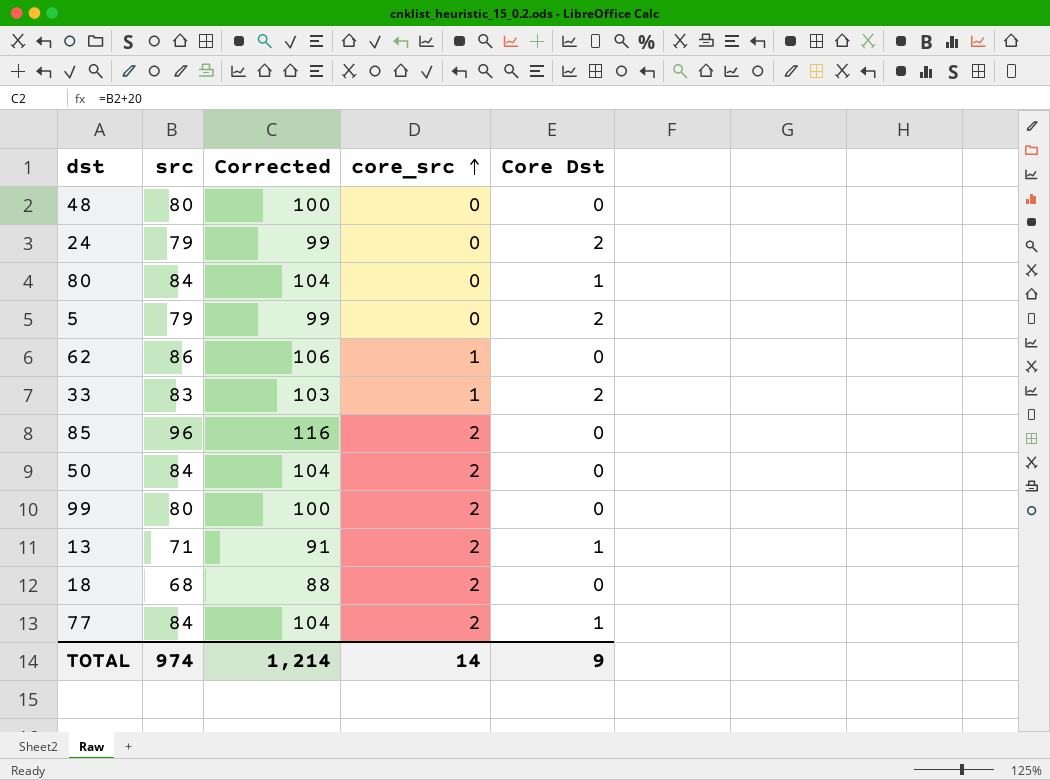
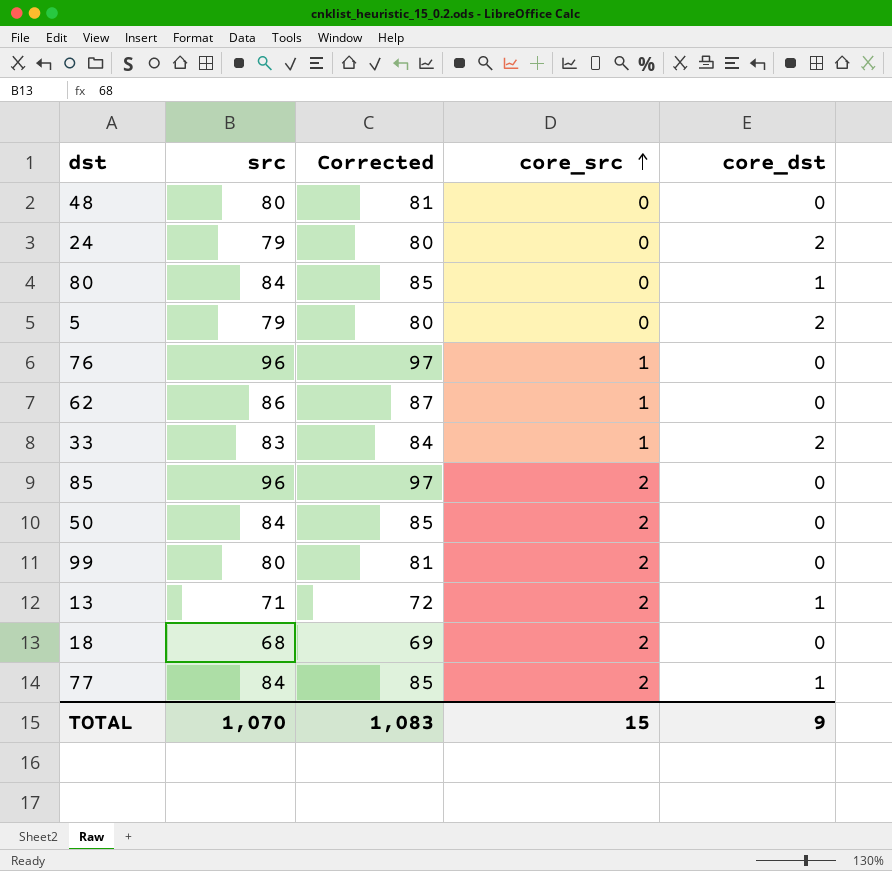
column Corrected | formula: [src] + 20 -> [src] + 1
column name: Core Dst -> core_dst
row 76: none -> 96 | 97 | 1 | 0
TOTAL | src: 974 -> 1,070
TOTAL | Corrected: 1,214 -> 1,083
TOTAL | core_src: 14 -> 15

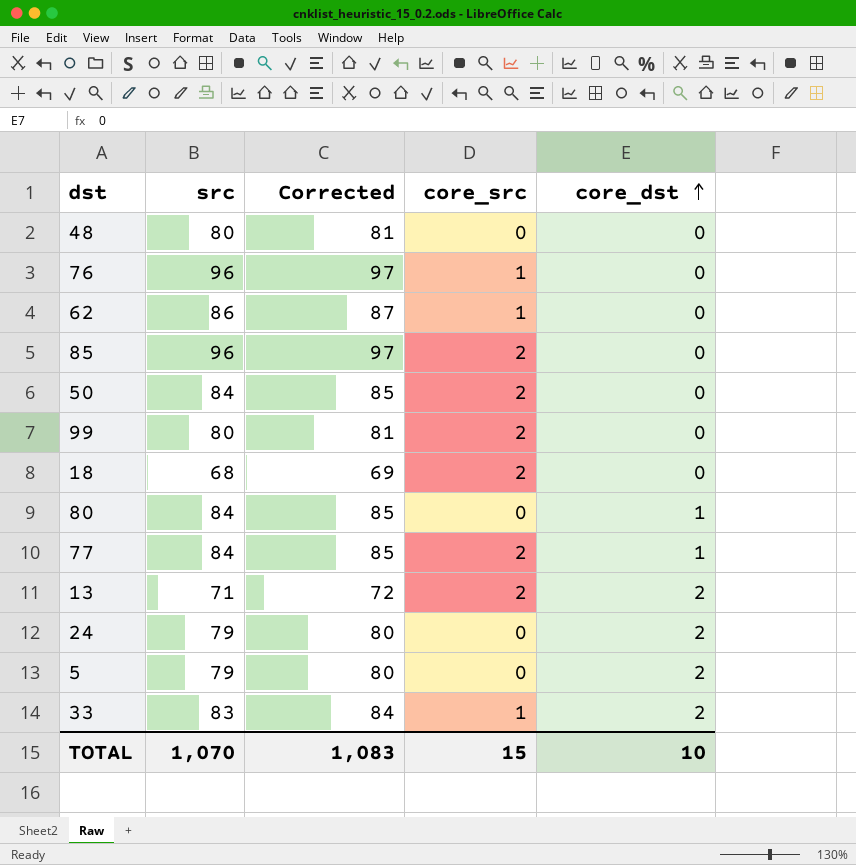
row order: core_src ascending -> core_dst ascending
13 | core_dst: 1 -> 2
TOTAL | core_dst: 9 -> 10

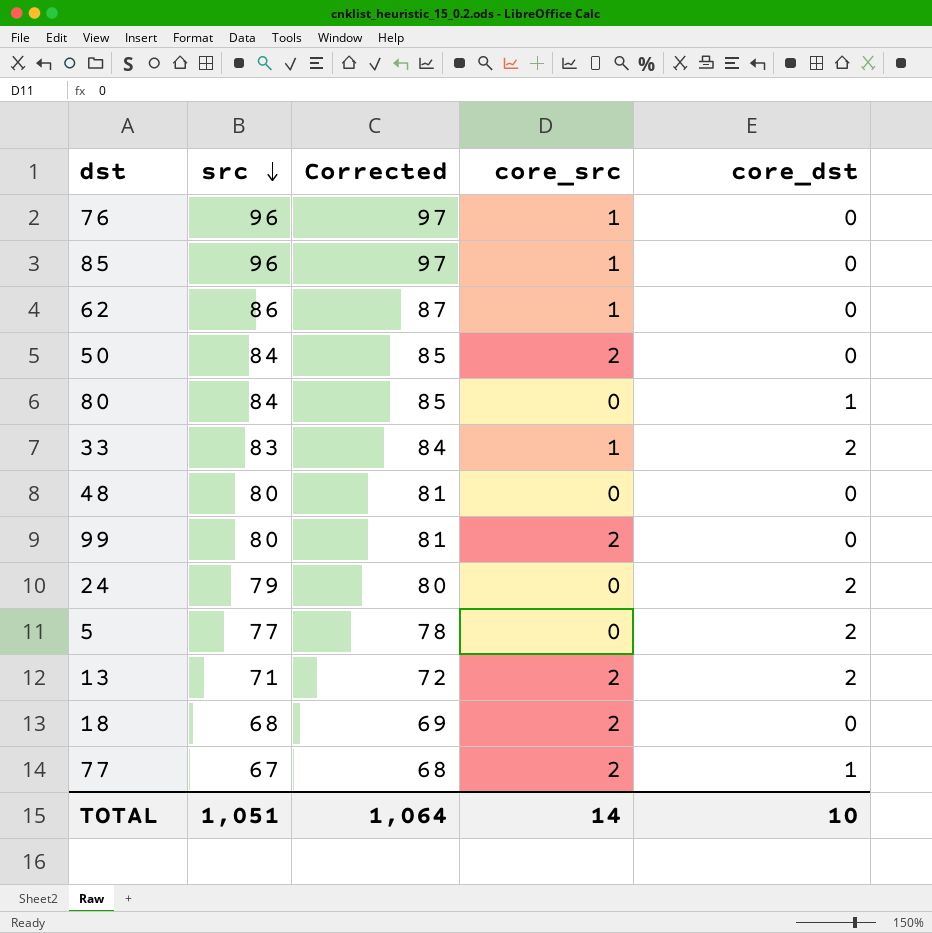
row order: core_dst ascending -> src descending
85 | core_src: 2 -> 1
5 | src: 79 -> 77
5 | Corrected: 80 -> 78
77 | src: 84 -> 67
77 | Corrected: 85 -> 68
TOTAL | src: 1,070 -> 1,051
TOTAL | Corrected: 1,083 -> 1,064
TOTAL | core_src: 15 -> 14

